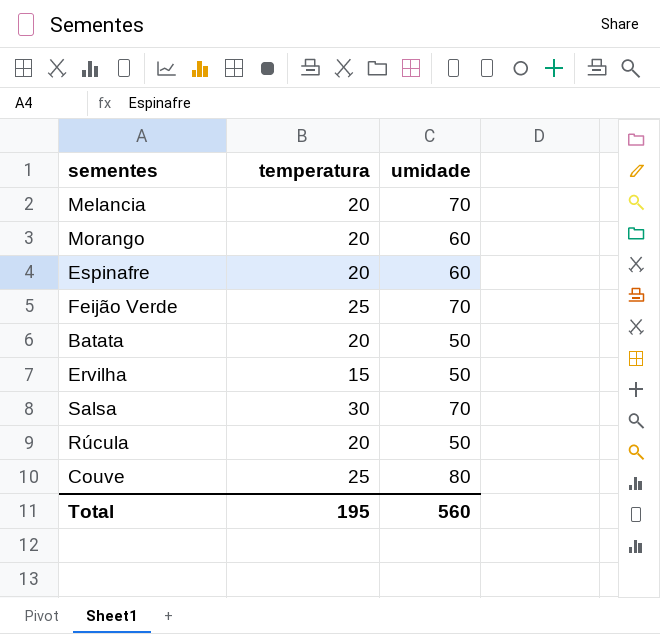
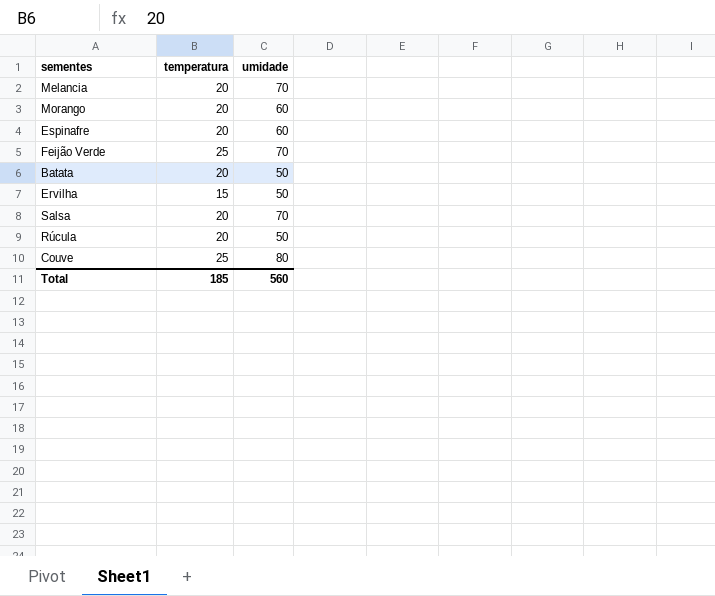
Salsa | temperatura: 30 -> 20
Total | temperatura: 195 -> 185

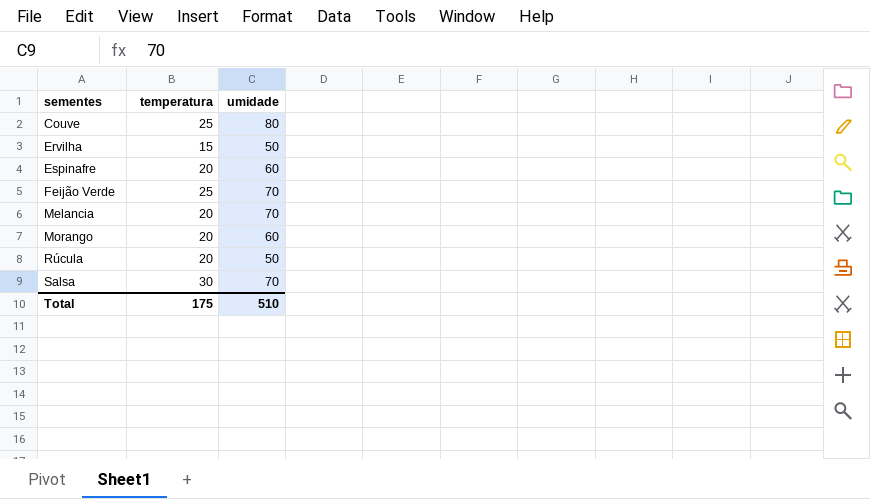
row order: none -> sementes ascending
row Batata: 20 | 50 -> none
Salsa | temperatura: 20 -> 30
Total | temperatura: 185 -> 175
Total | umidade: 560 -> 510

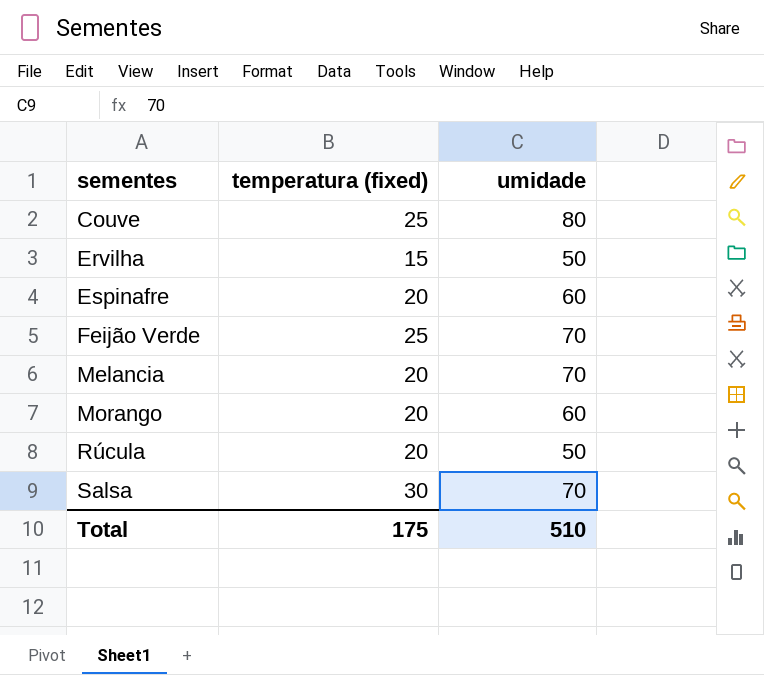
column name: temperatura -> temperatura (fixed)

